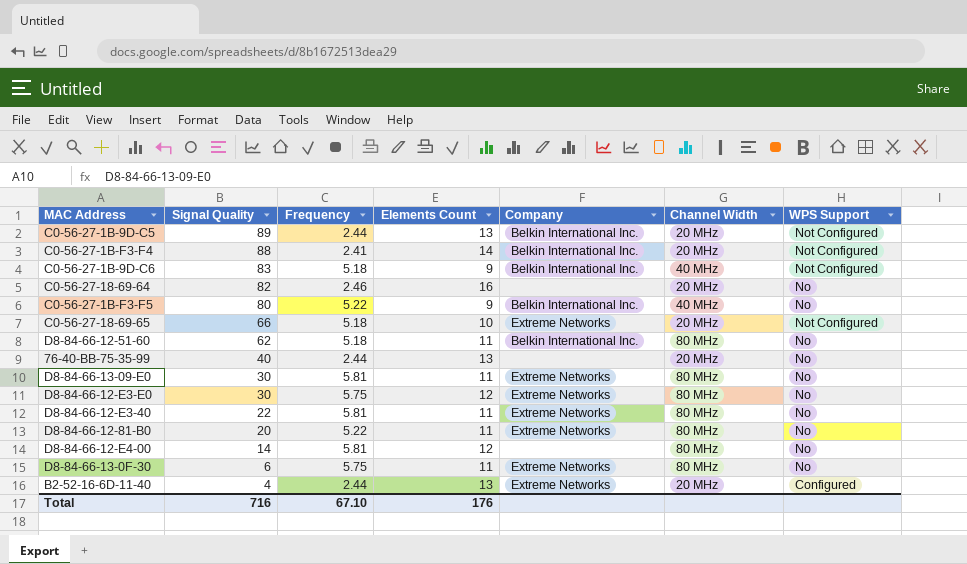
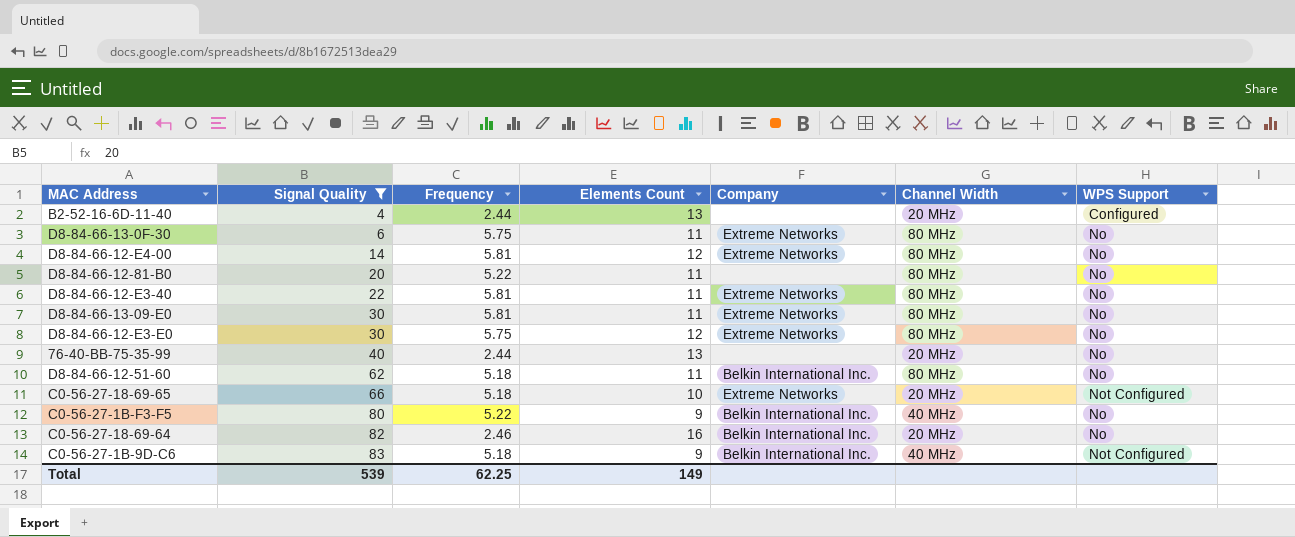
filter: none -> Signal Quality <= 83
row order: Signal Quality descending -> Signal Quality ascending
B2-52-16-6D-11-40 | Company: Extreme Networks -> none
D8-84-66-12-E4-00 | Company: none -> Extreme Networks
D8-84-66-12-81-B0 | Company: Extreme Networks -> none
C0-56-27-18-69-64 | Company: none -> Belkin International Inc.
Total | Signal Quality: 716 -> 539
Total | Frequency: 67.10 -> 62.25
Total | Elements Count: 176 -> 149

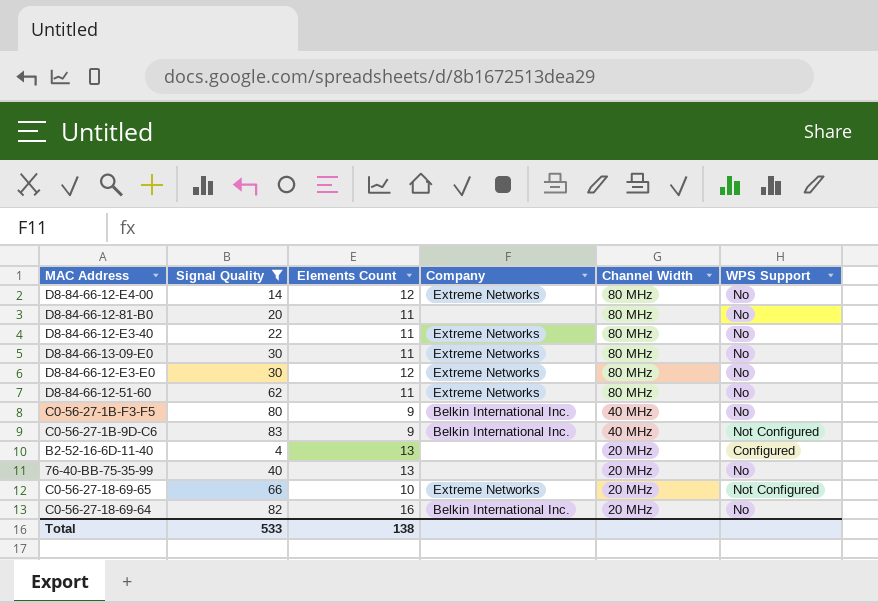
row order: Signal Quality ascending -> Channel Width descending
column Frequency | position: 3 -> none
row D8-84-66-13-0F-30: 6 | 5.75 | 11 | Extreme Networks | 80 MHz | No -> none
D8-84-66-12-51-60 | Company: Belkin International Inc. -> Extreme Networks
Total | Signal Quality: 539 -> 533
Total | Elements Count: 149 -> 138

